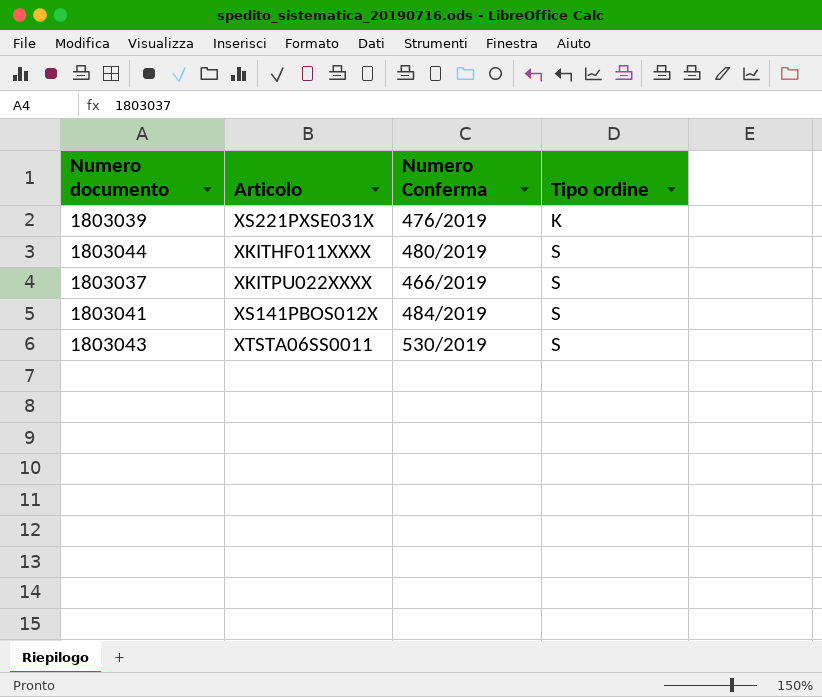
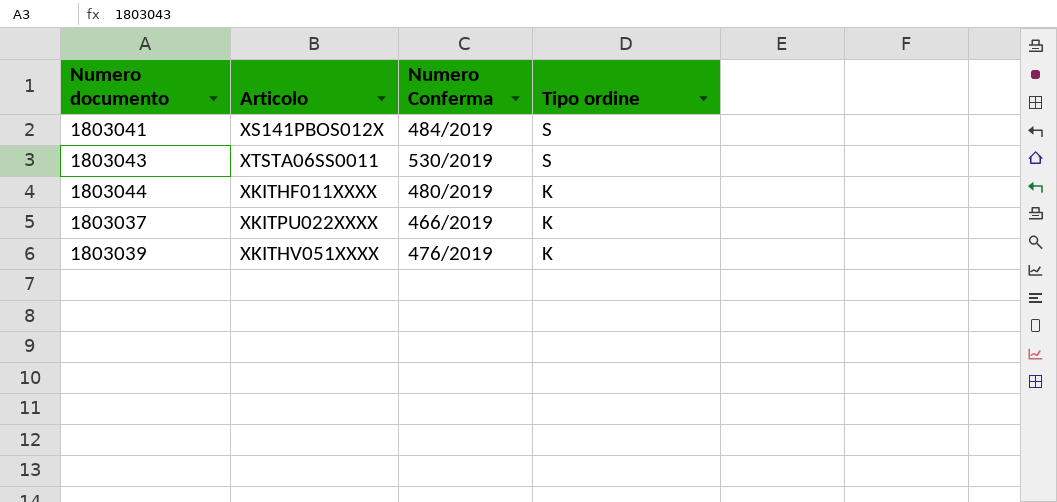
row order: Tipo ordine ascending -> Tipo ordine descending
1803044 | Tipo ordine: S -> K
1803037 | Tipo ordine: S -> K
1803039 | Articolo: XS221PXSE031X -> XKITHV051XXXX

